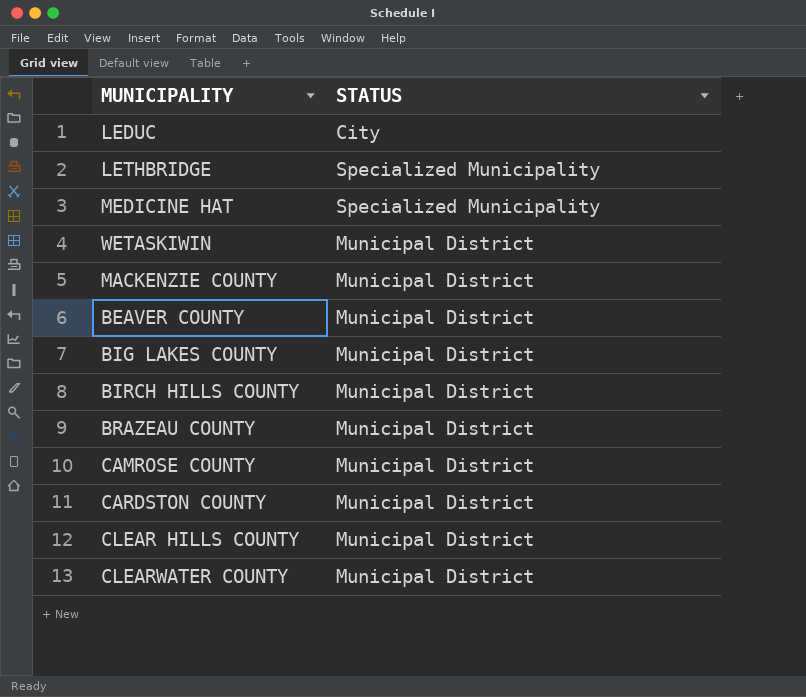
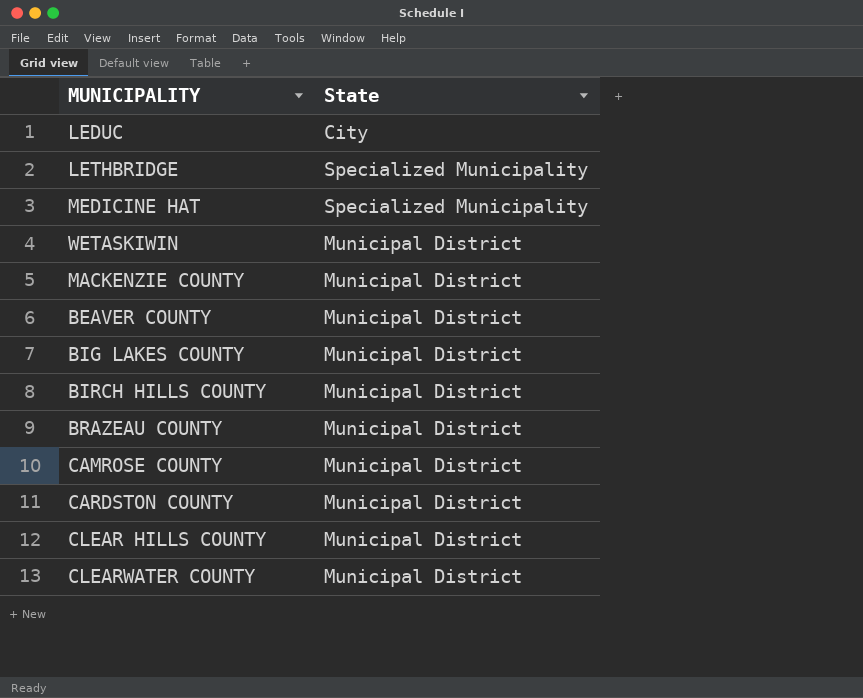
column name: STATUS -> State

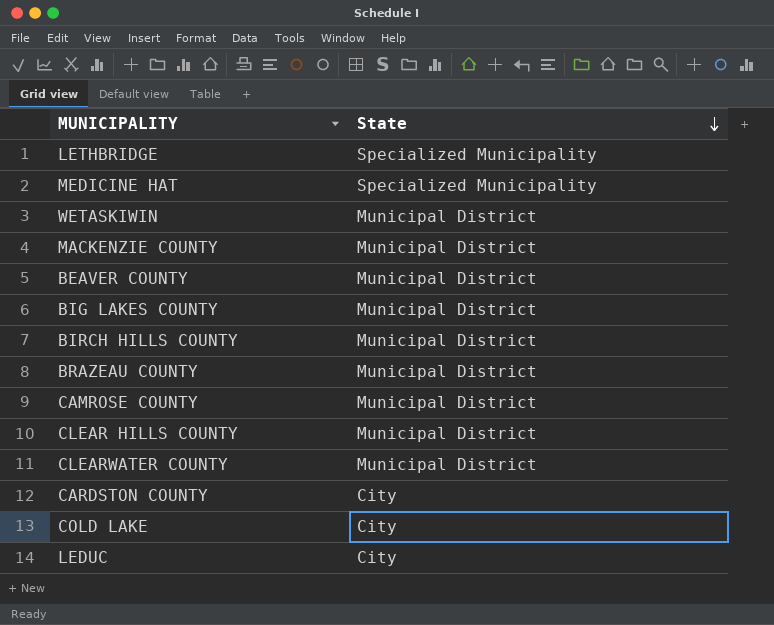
row order: none -> State descending
CARDSTON COUNTY | State: Municipal District -> City
row COLD LAKE: none -> City

